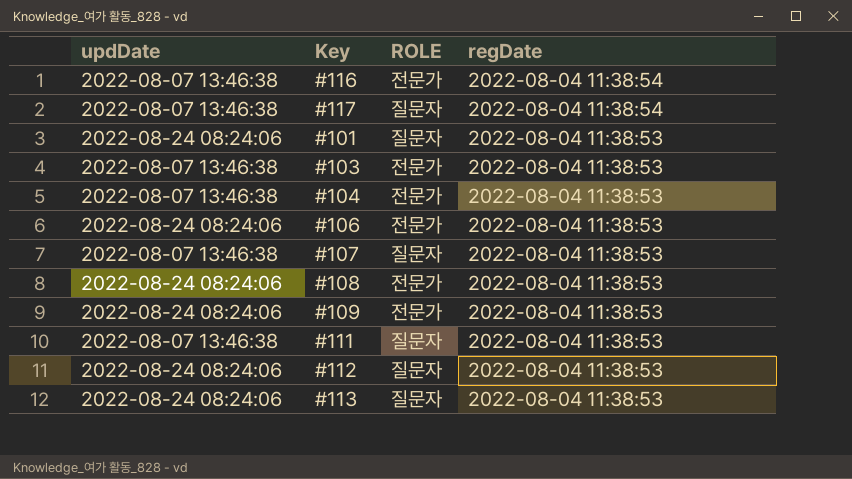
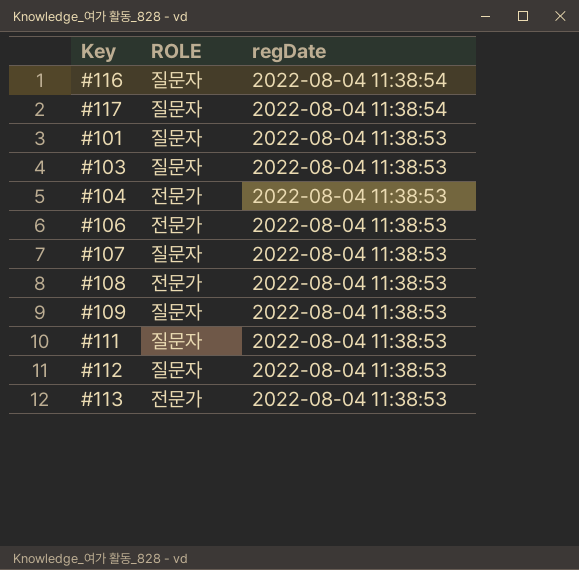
column updDate | position: 1 -> none
#116 | ROLE: 전문가 -> 질문자
#103 | ROLE: 전문가 -> 질문자
#109 | ROLE: 전문가 -> 질문자
#113 | ROLE: 질문자 -> 전문가

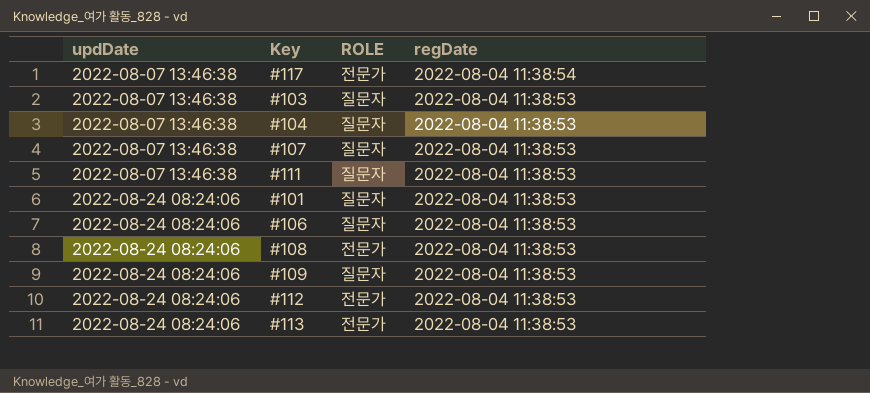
row order: regDate descending -> updDate ascending
column updDate | position: none -> 1
row #116: 질문자 | 2022-08-04 11:38:54 -> none
#117 | ROLE: 질문자 -> 전문가
#104 | ROLE: 전문가 -> 질문자
#106 | ROLE: 전문가 -> 질문자
#112 | ROLE: 질문자 -> 전문가

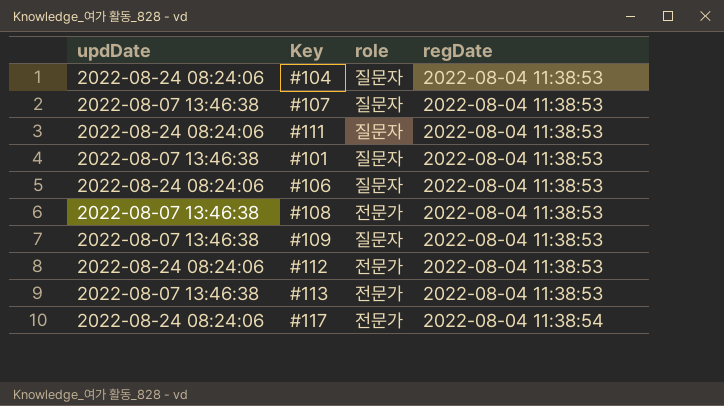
row order: updDate ascending -> regDate ascending
column name: ROLE -> role
row #103: 2022-08-07 13:46:38 | 질문자 | 2022-08-04 11:38:53 -> none
#104 | updDate: 2022-08-07 13:46:38 -> 2022-08-24 08:24:06
#111 | updDate: 2022-08-07 13:46:38 -> 2022-08-24 08:24:06
#101 | updDate: 2022-08-24 08:24:06 -> 2022-08-07 13:46:38
#108 | updDate: 2022-08-24 08:24:06 -> 2022-08-07 13:46:38
#109 | updDate: 2022-08-24 08:24:06 -> 2022-08-07 13:46:38
#113 | updDate: 2022-08-24 08:24:06 -> 2022-08-07 13:46:38
#117 | updDate: 2022-08-07 13:46:38 -> 2022-08-24 08:24:06

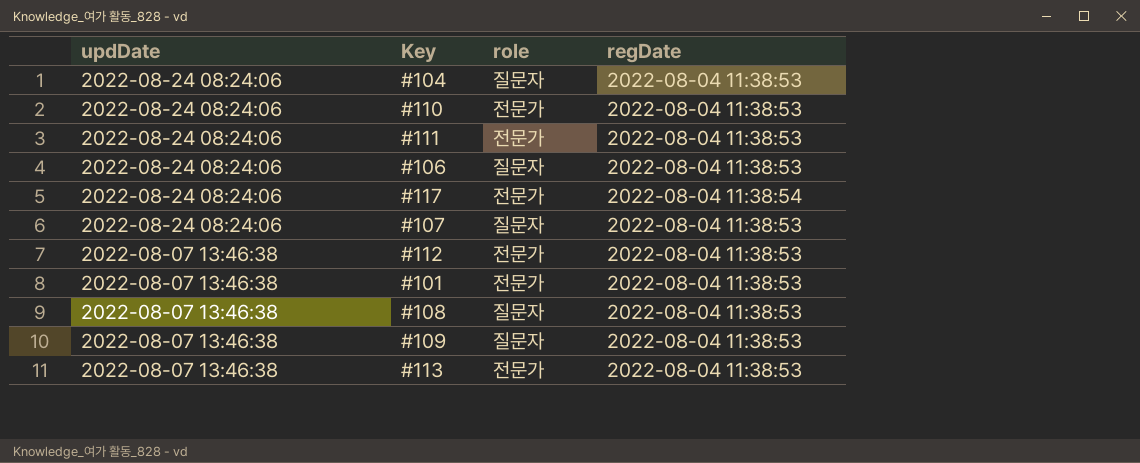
row order: regDate ascending -> updDate descending
row #110: none -> 2022-08-24 08:24:06 | 전문가 | 2022-08-04 11:38:53
#111 | role: 질문자 -> 전문가
#107 | updDate: 2022-08-07 13:46:38 -> 2022-08-24 08:24:06
#112 | updDate: 2022-08-24 08:24:06 -> 2022-08-07 13:46:38
#101 | role: 질문자 -> 전문가
#108 | role: 전문가 -> 질문자

